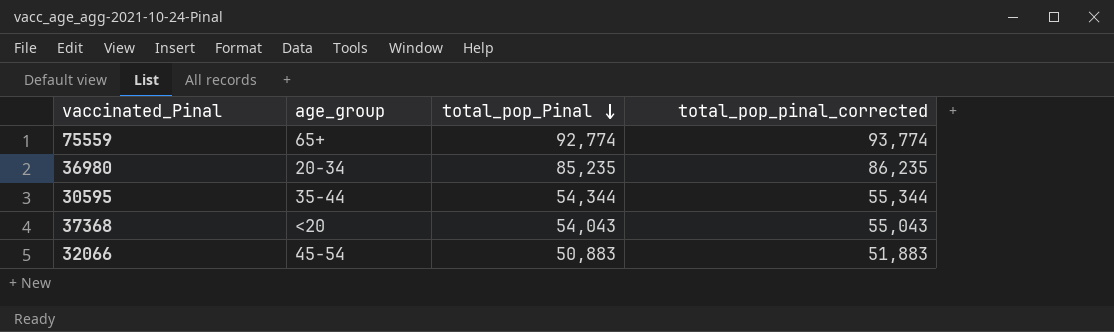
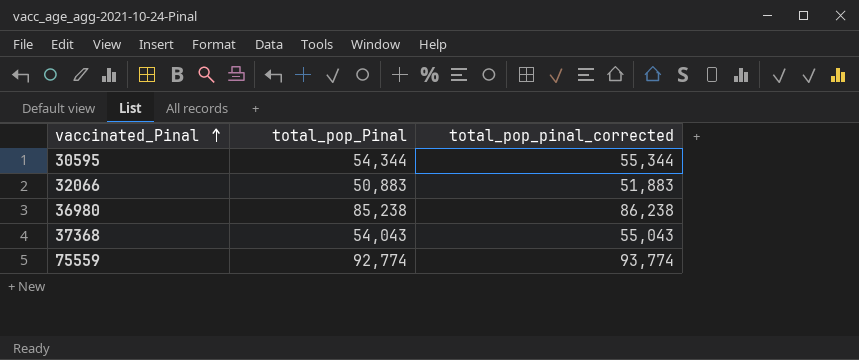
row order: total_pop_Pinal descending -> vaccinated_Pinal ascending
column age_group | position: 2 -> none
36980 | total_pop_Pinal: 85,235 -> 85,238
36980 | total_pop_pinal_corrected: 86,235 -> 86,238

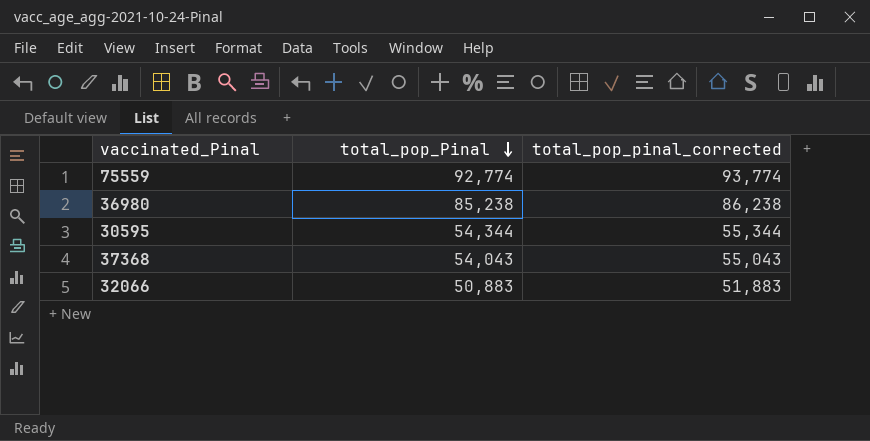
row order: vaccinated_Pinal ascending -> total_pop_Pinal descending

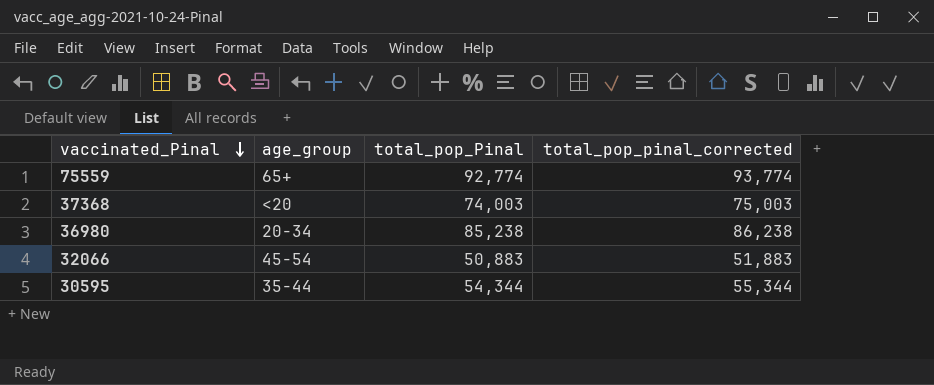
row order: total_pop_Pinal descending -> vaccinated_Pinal descending
column age_group | position: none -> 2
37368 | total_pop_Pinal: 54,043 -> 74,003
37368 | total_pop_pinal_corrected: 55,043 -> 75,003

